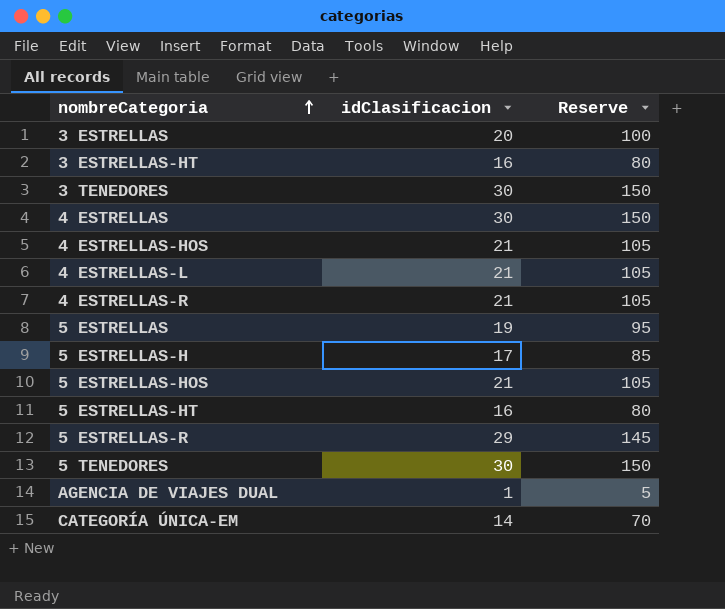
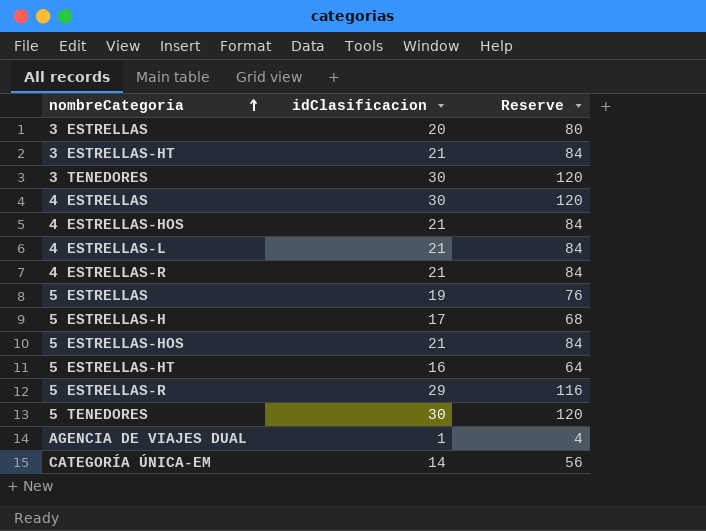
column Reserve | formula: [idClasificacion] * 5 -> [idClasificacion] * 4
3 ESTRELLAS-HT | idClasificacion: 16 -> 21

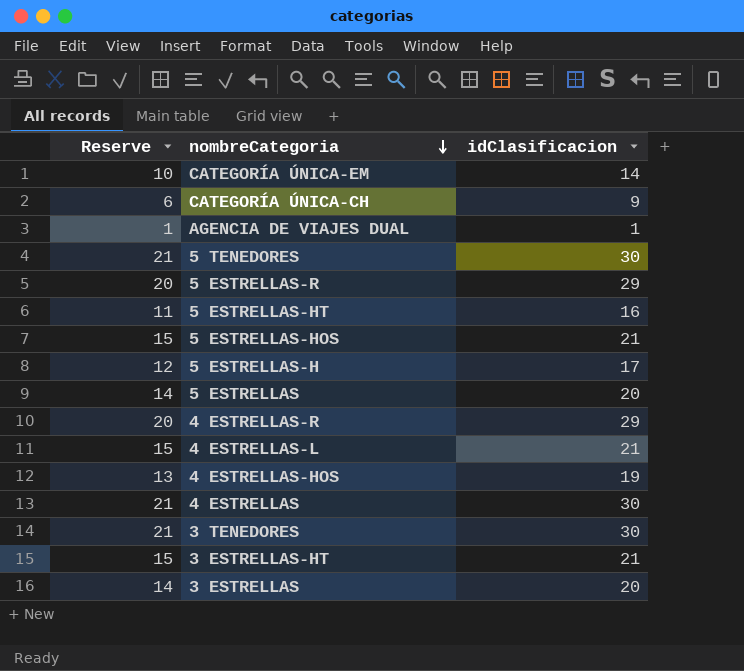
row order: nombreCategoria ascending -> nombreCategoria descending
column Reserve | formula: [idClasificacion] * 4 -> [idClasificacion] * 0.7
column Reserve | position: 3 -> 1
row CATEGORÍA ÚNICA-CH: none -> 6 | 9
5 ESTRELLAS | idClasificacion: 19 -> 20
4 ESTRELLAS-R | idClasificacion: 21 -> 29
4 ESTRELLAS-HOS | idClasificacion: 21 -> 19

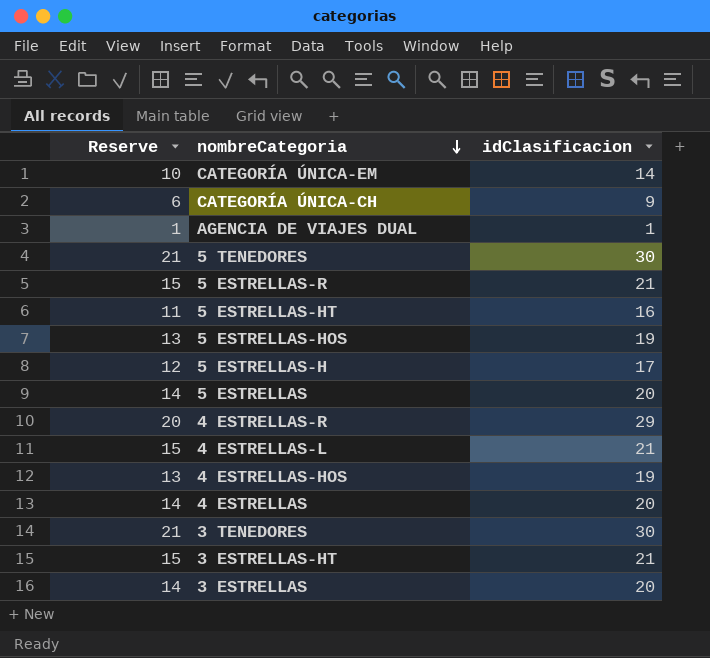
5 ESTRELLAS-R | Reserve: 20 -> 15
5 ESTRELLAS-R | idClasificacion: 29 -> 21
5 ESTRELLAS-HOS | Reserve: 15 -> 13
5 ESTRELLAS-HOS | idClasificacion: 21 -> 19
4 ESTRELLAS | Reserve: 21 -> 14
4 ESTRELLAS | idClasificacion: 30 -> 20

